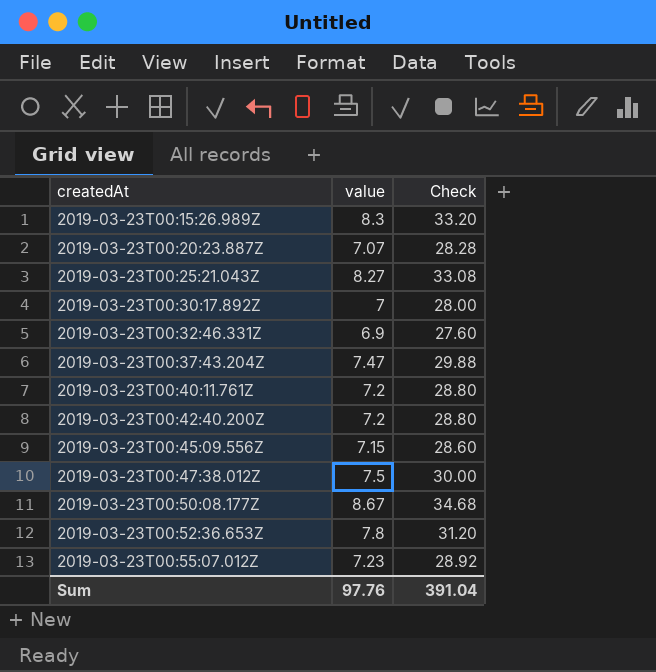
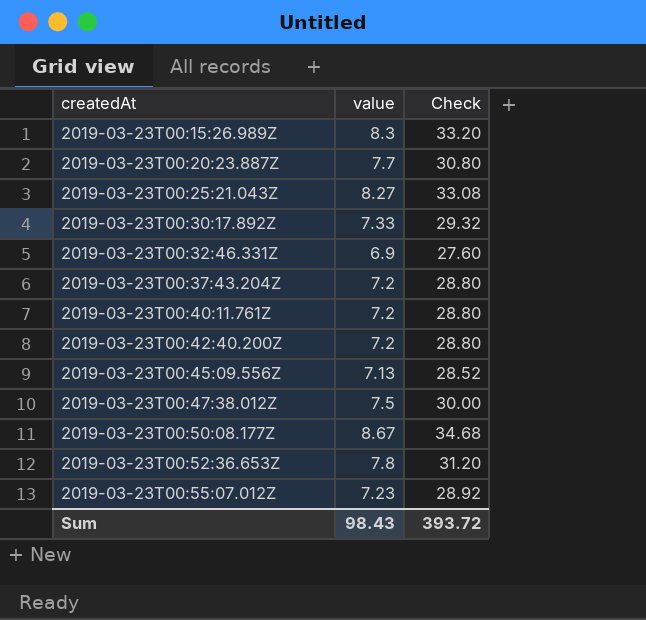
2019-03-23T00:20:23.887Z | value: 7.07 -> 7.7
2019-03-23T00:20:23.887Z | Check: 28.28 -> 30.80
2019-03-23T00:30:17.892Z | value: 7 -> 7.33
2019-03-23T00:30:17.892Z | Check: 28.00 -> 29.32
2019-03-23T00:37:43.204Z | value: 7.47 -> 7.2
2019-03-23T00:37:43.204Z | Check: 29.88 -> 28.80
2019-03-23T00:45:09.556Z | value: 7.15 -> 7.13
2019-03-23T00:45:09.556Z | Check: 28.60 -> 28.52
Sum | value: 97.76 -> 98.43
Sum | Check: 391.04 -> 393.72

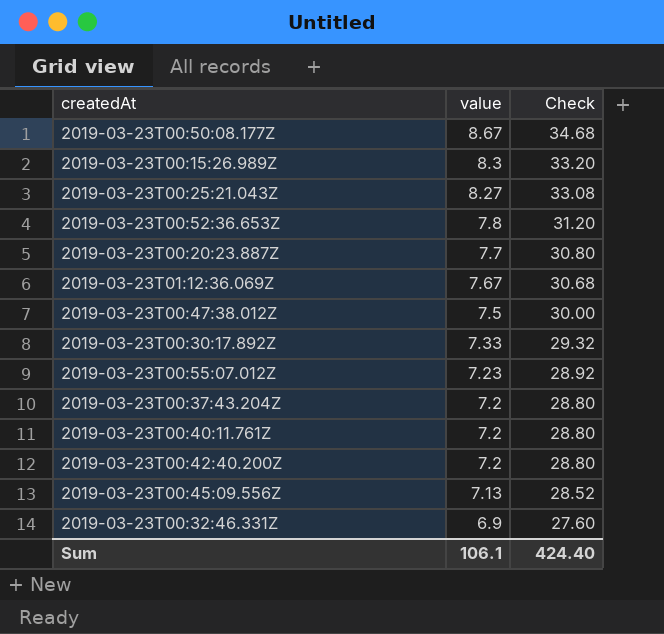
row order: createdAt ascending -> value descending
row 2019-03-23T01:12:36.069Z: none -> 7.67 | 30.68
Sum | value: 98.43 -> 106.1
Sum | Check: 393.72 -> 424.40

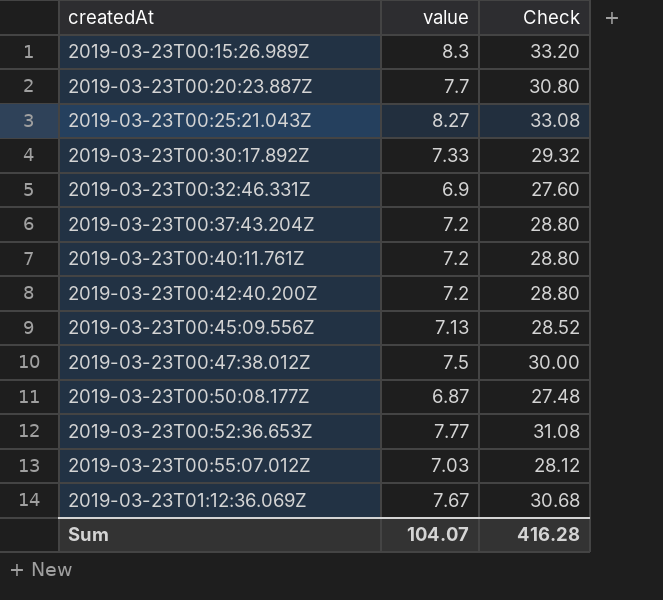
row order: value descending -> createdAt ascending
2019-03-23T00:50:08.177Z | value: 8.67 -> 6.87
2019-03-23T00:50:08.177Z | Check: 34.68 -> 27.48
2019-03-23T00:52:36.653Z | value: 7.8 -> 7.77
2019-03-23T00:52:36.653Z | Check: 31.20 -> 31.08
2019-03-23T00:55:07.012Z | value: 7.23 -> 7.03
2019-03-23T00:55:07.012Z | Check: 28.92 -> 28.12
Sum | value: 106.1 -> 104.07
Sum | Check: 424.40 -> 416.28

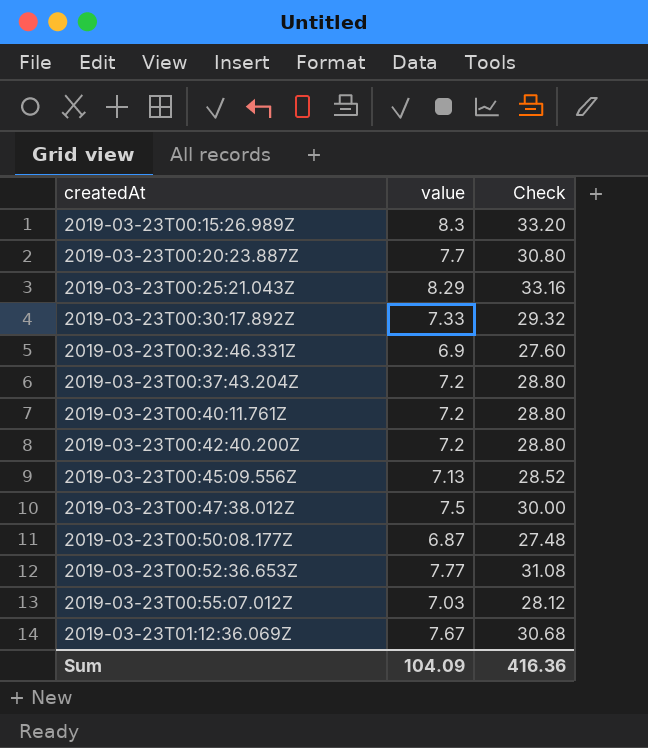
2019-03-23T00:25:21.043Z | value: 8.27 -> 8.29
2019-03-23T00:25:21.043Z | Check: 33.08 -> 33.16
Sum | value: 104.07 -> 104.09
Sum | Check: 416.28 -> 416.36

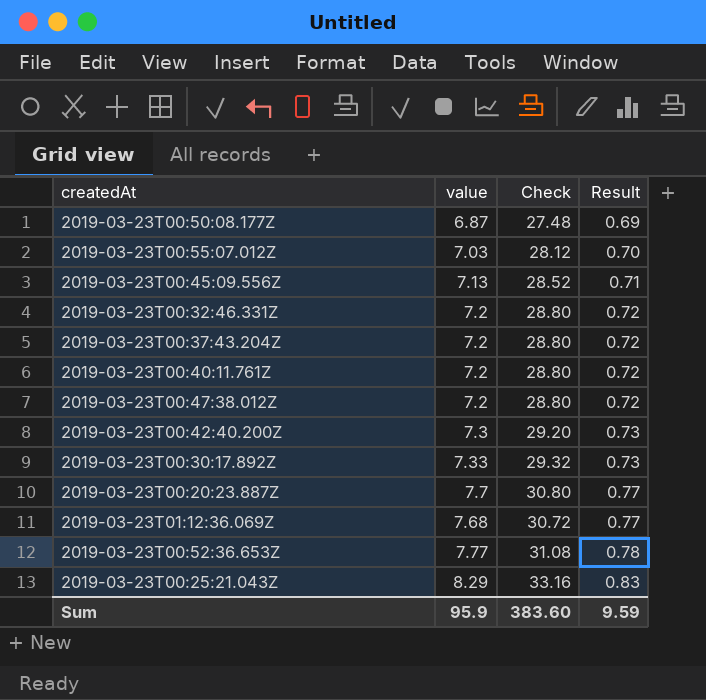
row order: createdAt ascending -> Result ascending
column Result | formula: none -> [value] * 0.1
row 2019-03-23T00:15:26.989Z: 8.3 | 33.20 -> none
2019-03-23T00:32:46.331Z | value: 6.9 -> 7.2
2019-03-23T00:32:46.331Z | Check: 27.60 -> 28.80
2019-03-23T00:47:38.012Z | value: 7.5 -> 7.2
2019-03-23T00:47:38.012Z | Check: 30.00 -> 28.80
2019-03-23T00:42:40.200Z | value: 7.2 -> 7.3
2019-03-23T00:42:40.200Z | Check: 28.80 -> 29.20
2019-03-23T01:12:36.069Z | value: 7.67 -> 7.68
2019-03-23T01:12:36.069Z | Check: 30.68 -> 30.72
Sum | value: 104.09 -> 95.9
Sum | Check: 416.36 -> 383.60

